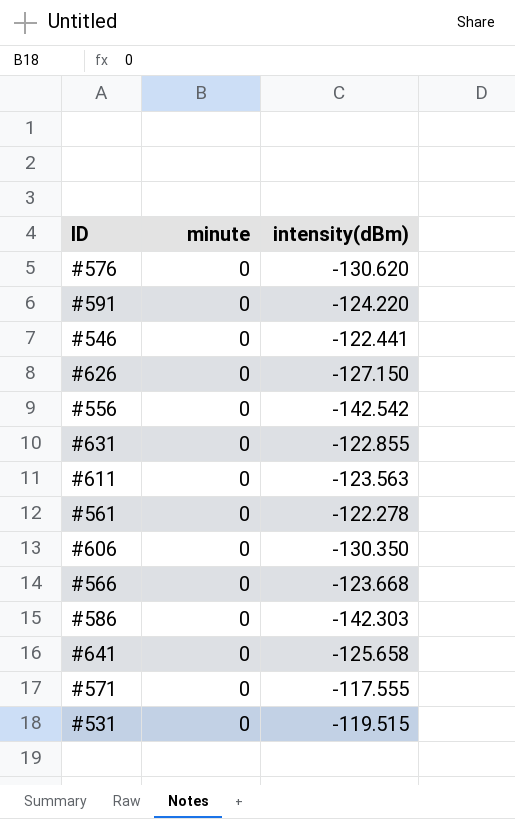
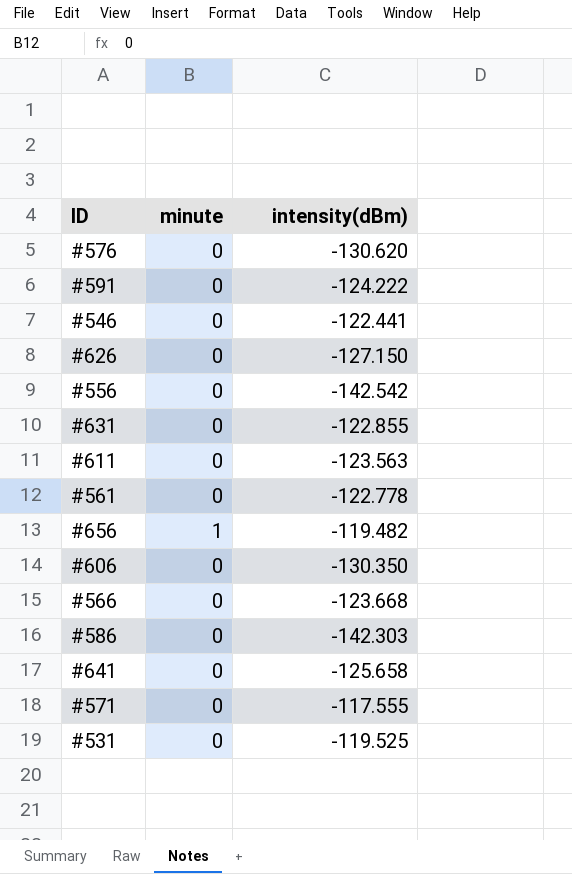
#591 | intensity(dBm): -124.220 -> -124.222
#561 | intensity(dBm): -122.278 -> -122.778
row #656: none -> 1 | -119.482
#531 | intensity(dBm): -119.515 -> -119.525

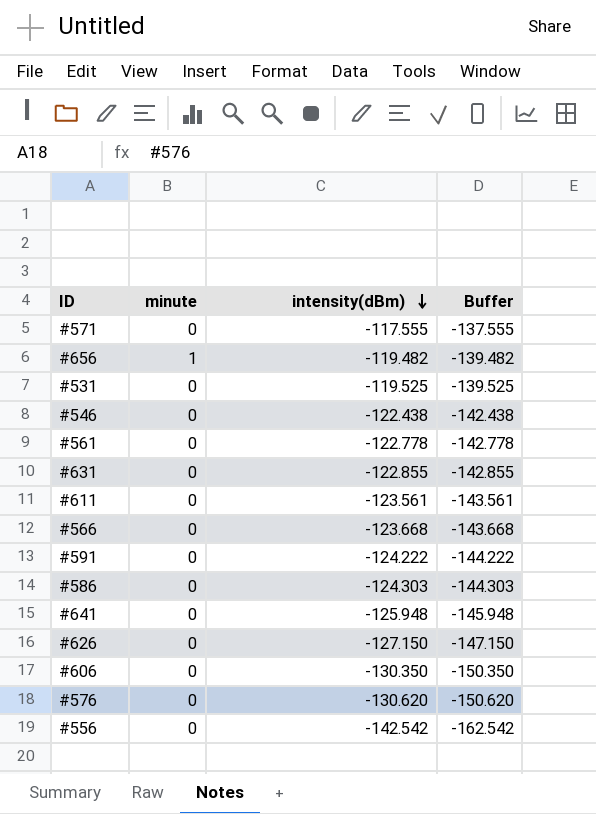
row order: none -> intensity(dBm) descending
column Buffer | formula: none -> [intensity(dBm)] - 20
#546 | intensity(dBm): -122.441 -> -122.438
#611 | intensity(dBm): -123.563 -> -123.561
#586 | intensity(dBm): -142.303 -> -124.303
#641 | intensity(dBm): -125.658 -> -125.948

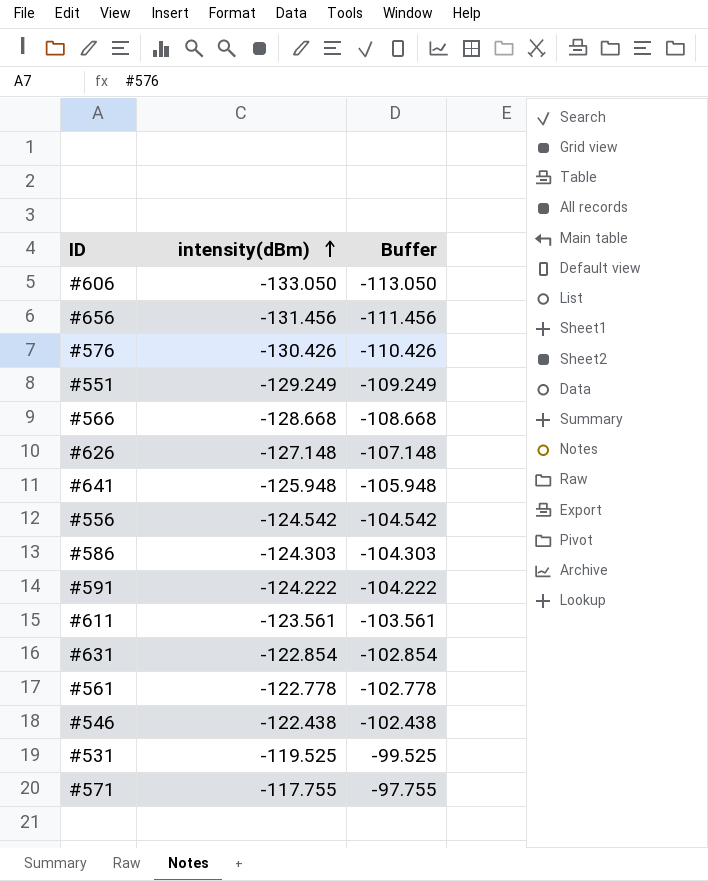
row order: intensity(dBm) descending -> intensity(dBm) ascending
column minute | position: 2 -> none
column Buffer | formula: [intensity(dBm)] - 20 -> [intensity(dBm)] + 20
#606 | intensity(dBm): -130.350 -> -133.050
#656 | intensity(dBm): -119.482 -> -131.456
#576 | intensity(dBm): -130.620 -> -130.426
row #551: none -> -129.249 | -109.249
#566 | intensity(dBm): -123.668 -> -128.668
#626 | intensity(dBm): -127.150 -> -127.148
#556 | intensity(dBm): -142.542 -> -124.542
#631 | intensity(dBm): -122.855 -> -122.854
#571 | intensity(dBm): -117.555 -> -117.755

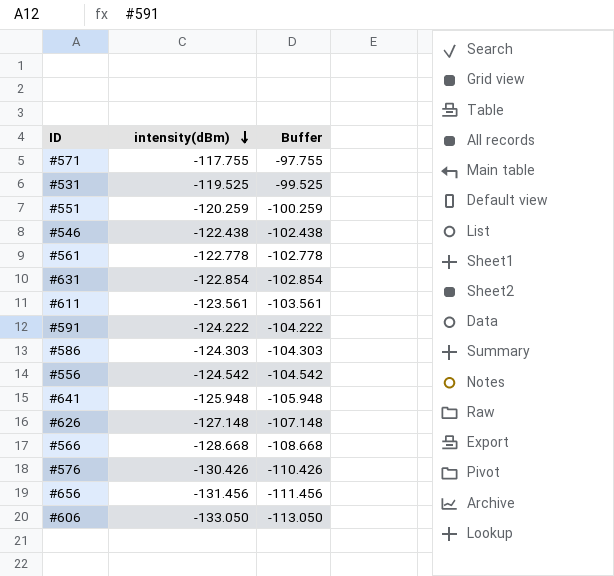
row order: intensity(dBm) ascending -> intensity(dBm) descending
#551 | intensity(dBm): -129.249 -> -120.259
#551 | Buffer: -109.249 -> -100.259

